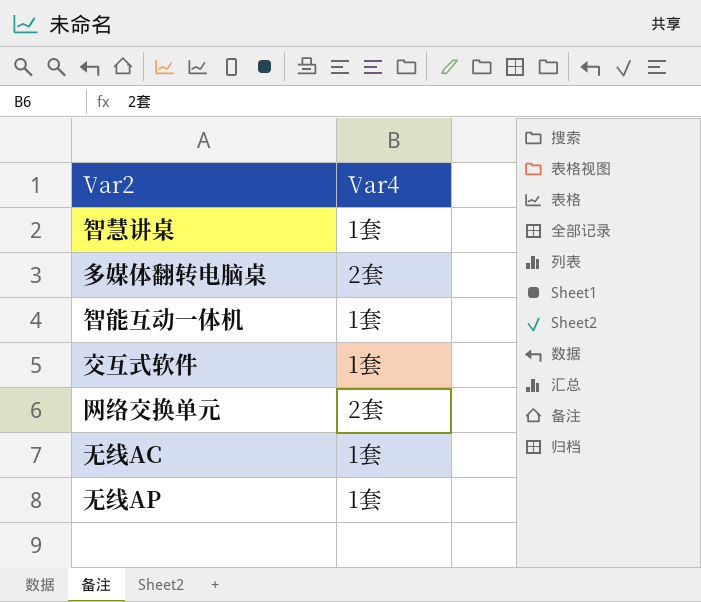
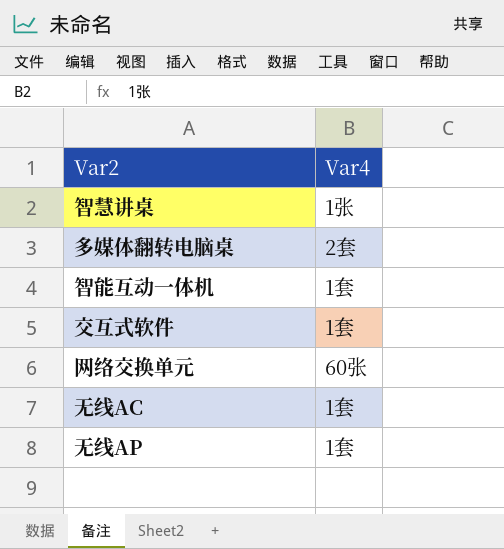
智慧讲桌 | Var4: 1套 -> 1张
网络交换单元 | Var4: 2套 -> 60张

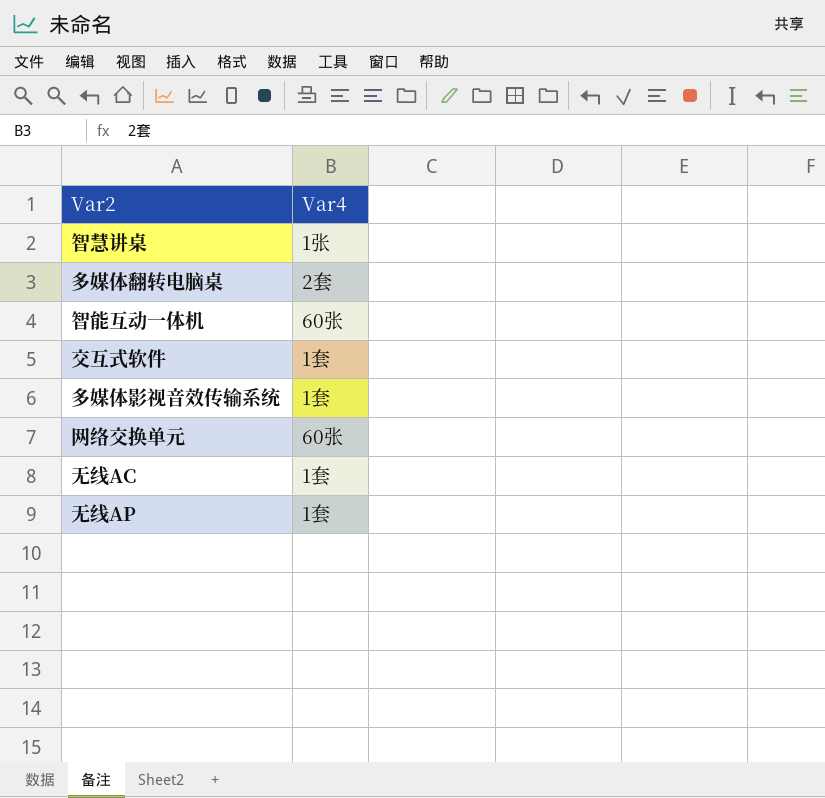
智能互动一体机 | Var4: 1套 -> 60张
row 多媒体影视音效传输系统: none -> 1套

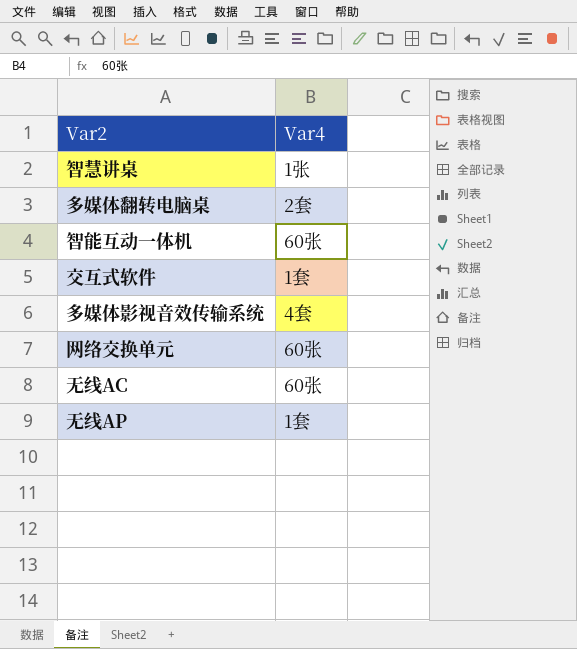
多媒体影视音效传输系统 | Var4: 1套 -> 4套
无线AC | Var4: 1套 -> 60张

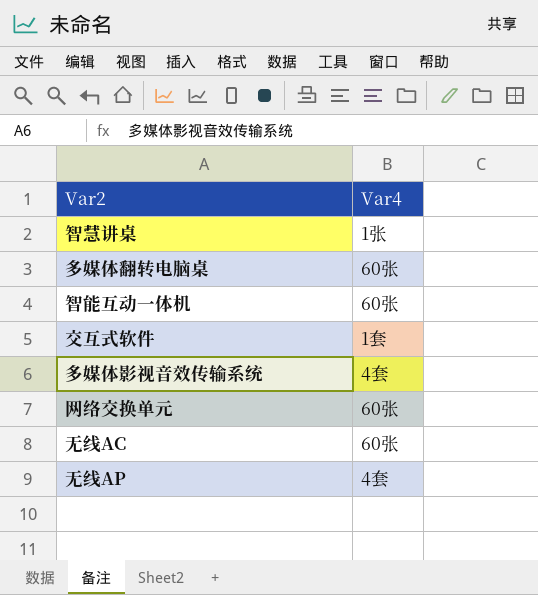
多媒体翻转电脑桌 | Var4: 2套 -> 60张
无线AP | Var4: 1套 -> 4套

